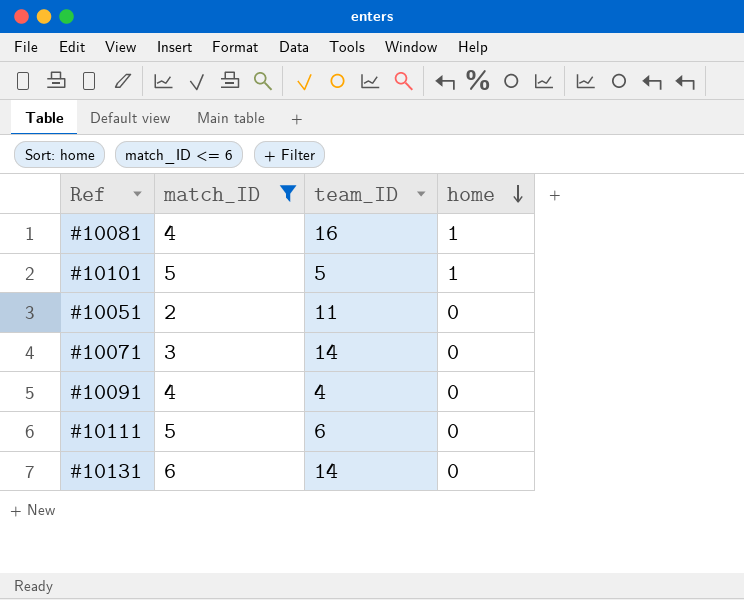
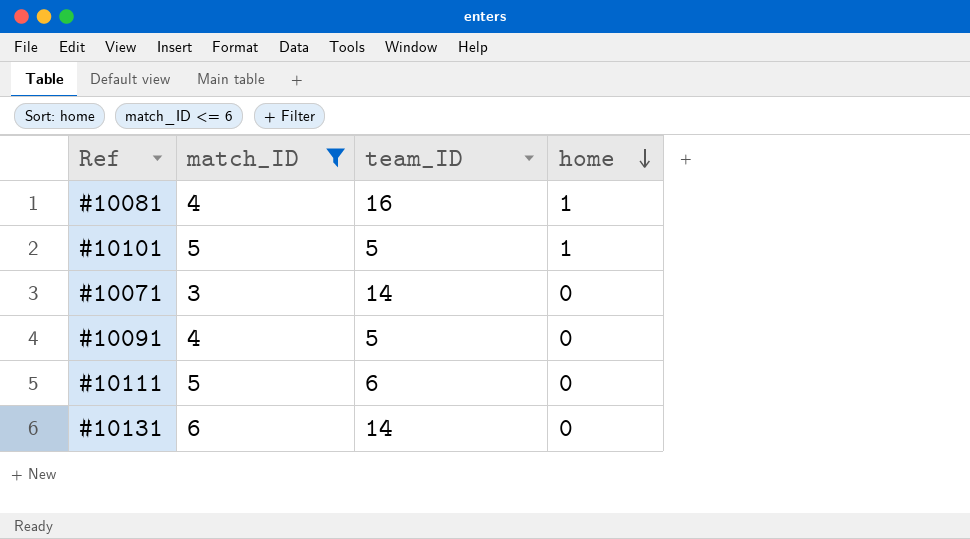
row #10051: 2 | 11 | 0 -> none
#10091 | team_ID: 4 -> 5

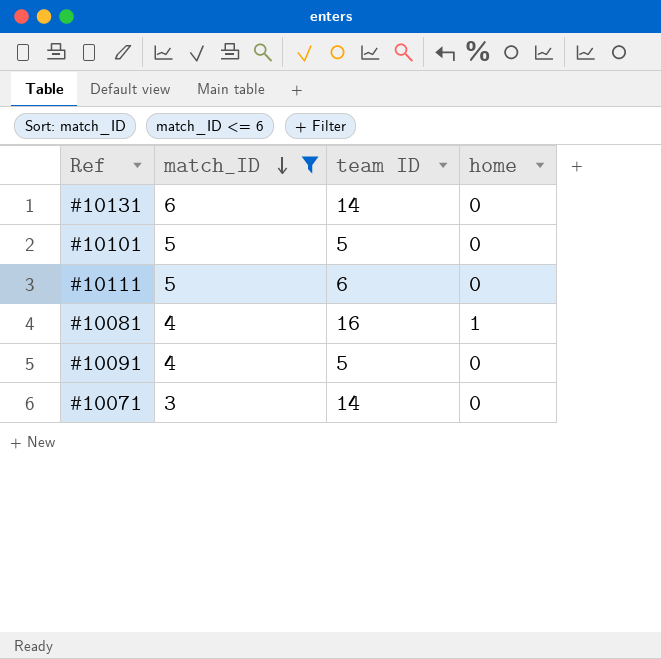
row order: home descending -> match_ID descending
column name: team_ID -> team ID
#10101 | home: 1 -> 0

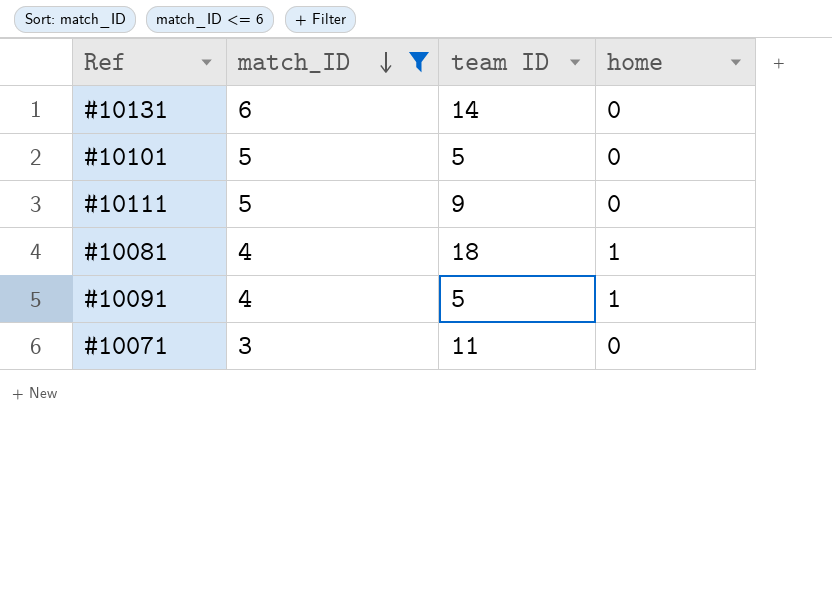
#10111 | team ID: 6 -> 9
#10081 | team ID: 16 -> 18
#10091 | home: 0 -> 1
#10071 | team ID: 14 -> 11

